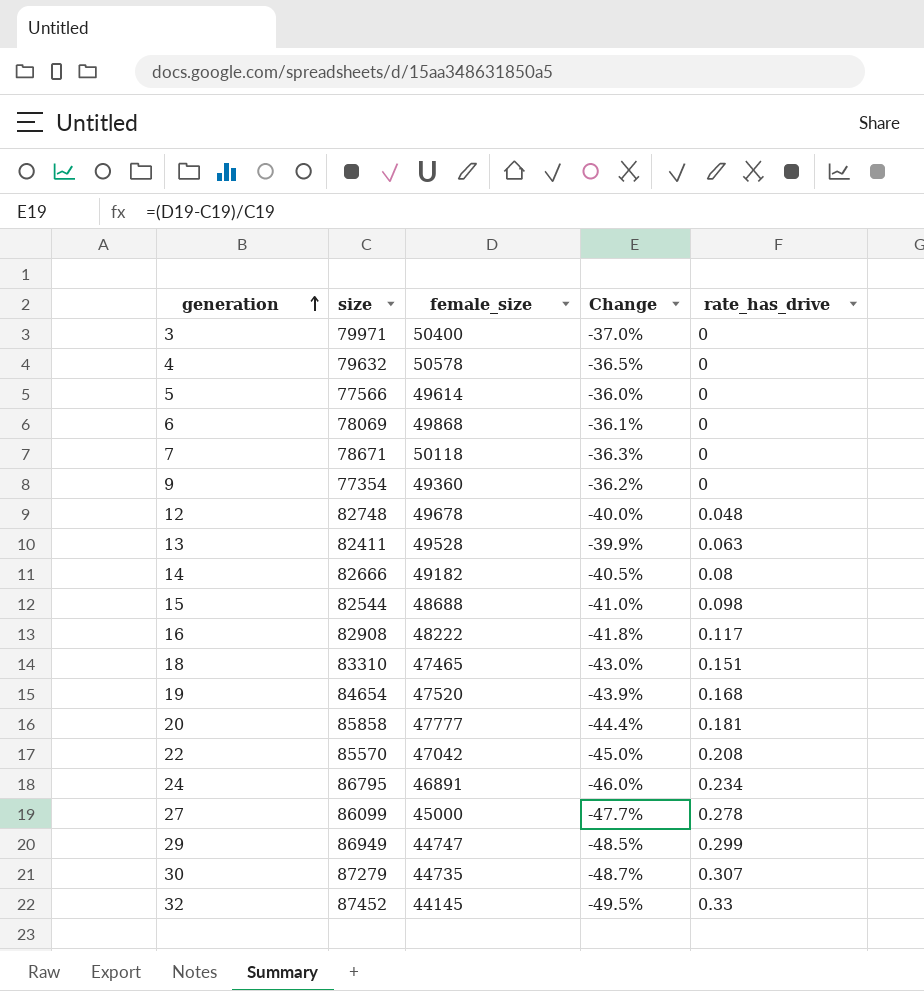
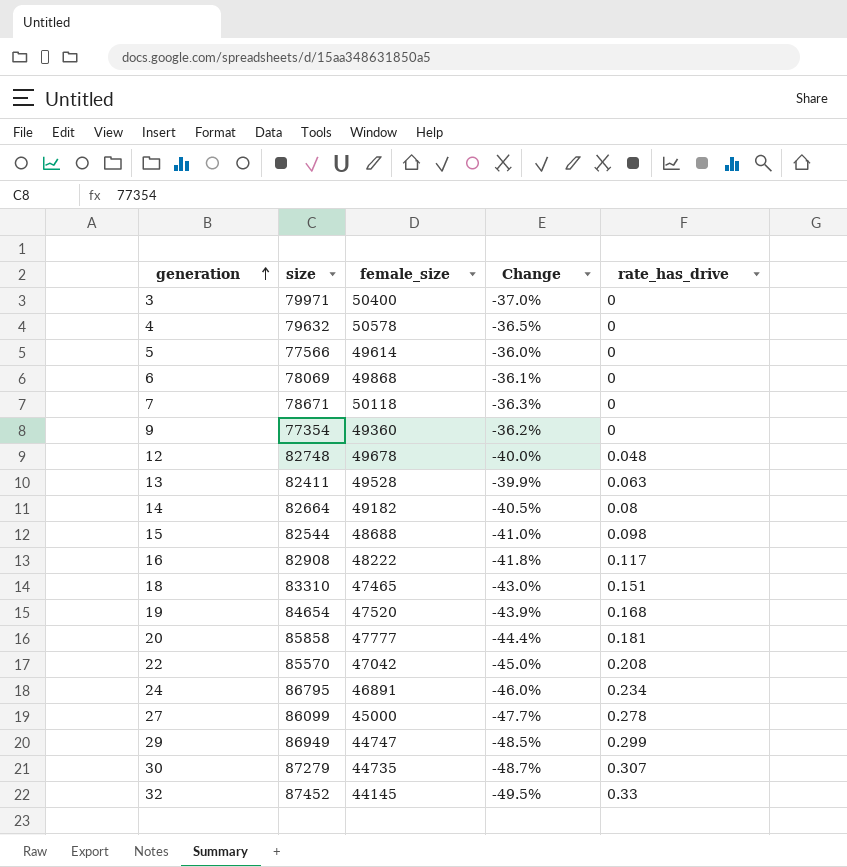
14 | size: 82666 -> 82664

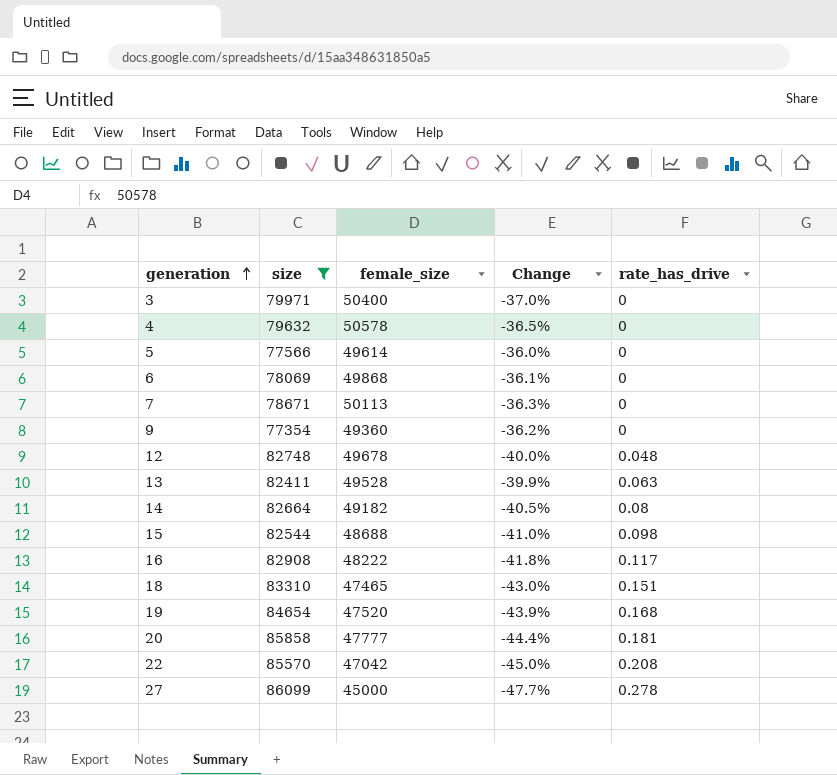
filter: none -> size <= 86099
7 | female_size: 50118 -> 50113

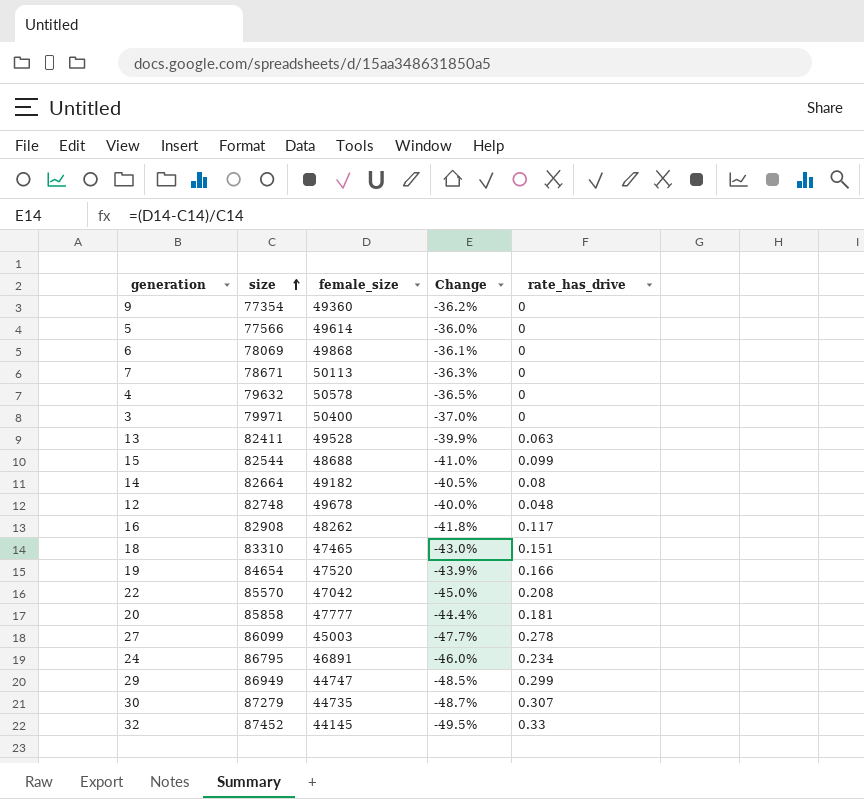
filter: size <= 86099 -> none
row order: generation ascending -> size ascending
15 | rate_has_drive: 0.098 -> 0.099
16 | female_size: 48222 -> 48262
19 | rate_has_drive: 0.168 -> 0.166
27 | female_size: 45000 -> 45003

